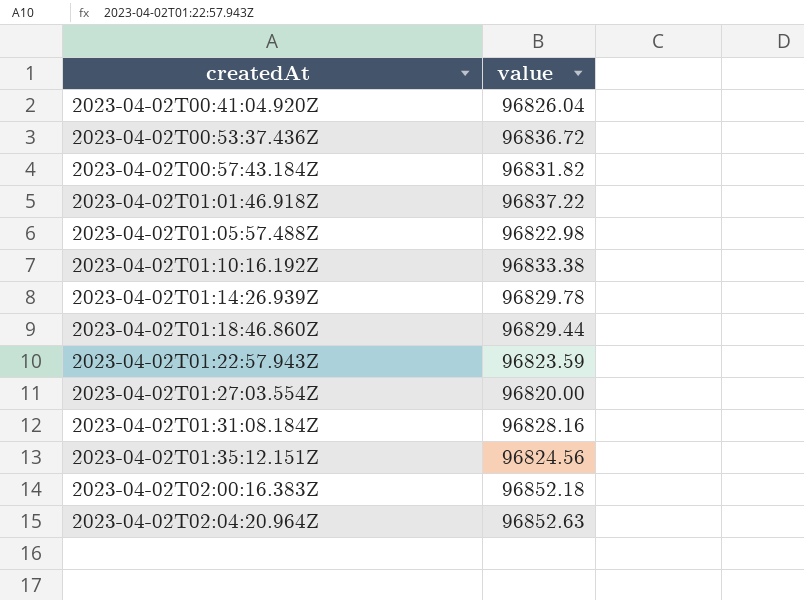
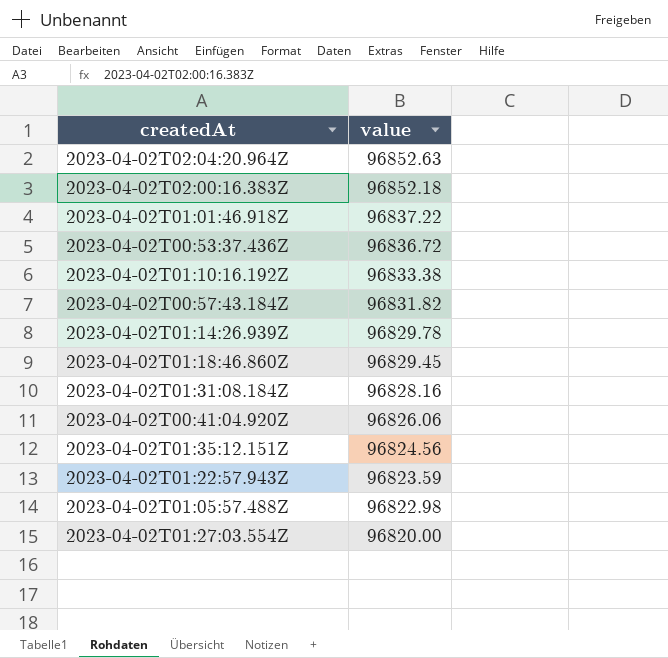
row order: createdAt ascending -> value descending
2023-04-02T01:18:46.860Z | value: 96829.44 -> 96829.45
2023-04-02T00:41:04.920Z | value: 96826.04 -> 96826.06

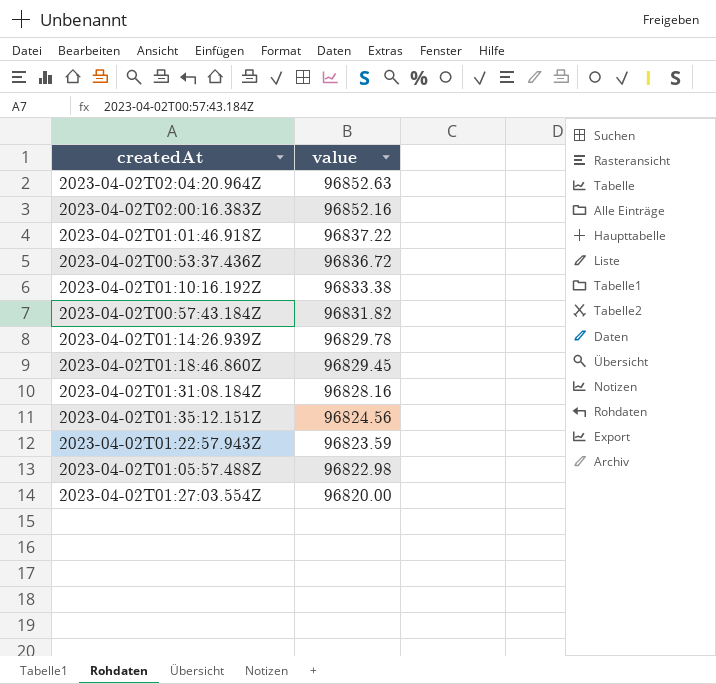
row 2023-04-02T00:41:04.920Z: 96826.06 -> none
2023-04-02T02:00:16.383Z | value: 96852.18 -> 96852.16

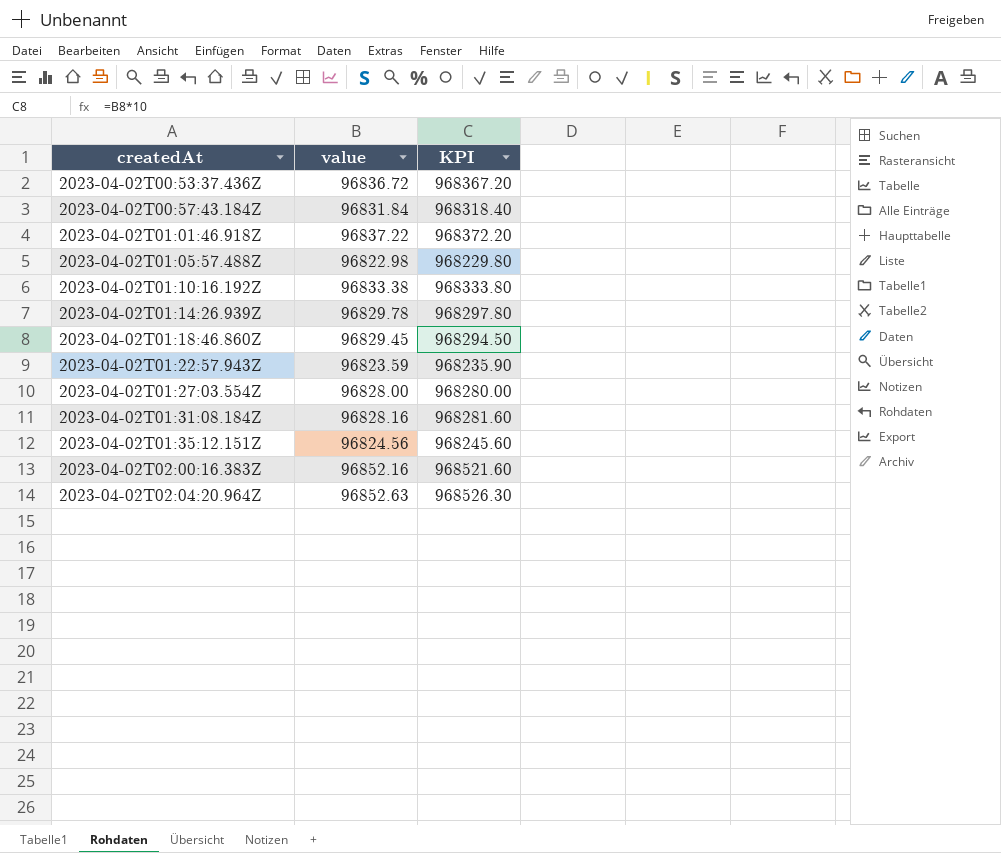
row order: value descending -> createdAt ascending
column KPI | formula: none -> [value] * 10
2023-04-02T00:57:43.184Z | value: 96831.82 -> 96831.84
2023-04-02T01:27:03.554Z | value: 96820.00 -> 96828.00

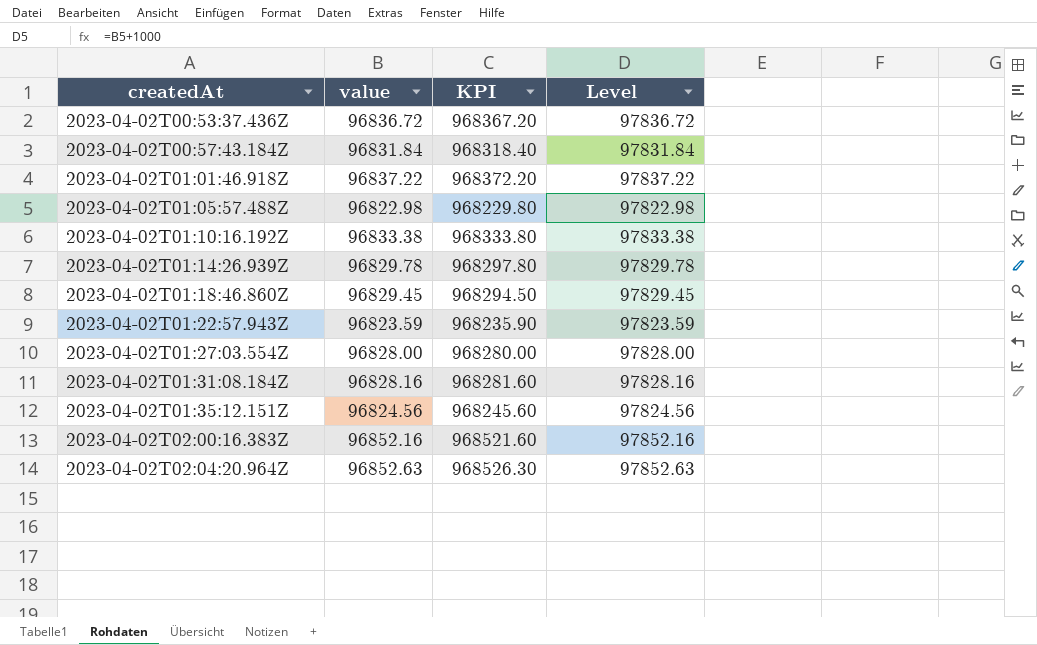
column Level | formula: none -> [value] + 1000

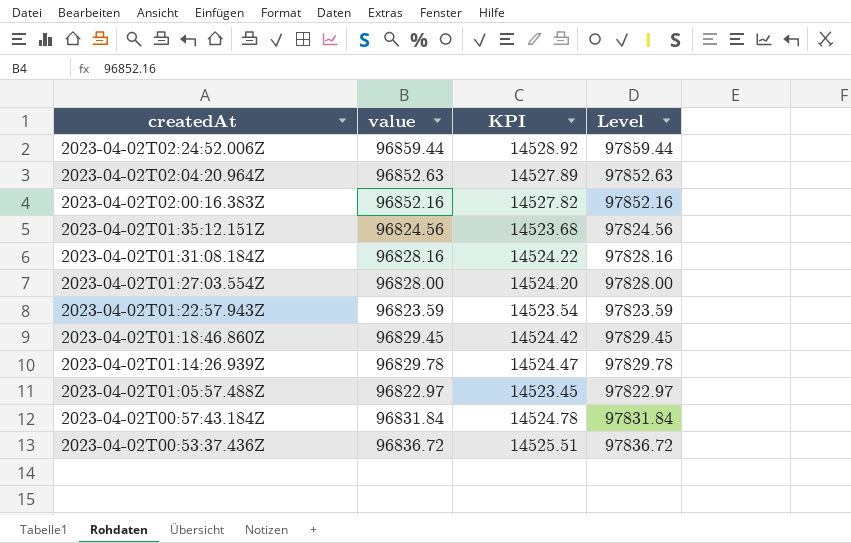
row order: createdAt ascending -> createdAt descending
column KPI | formula: [value] * 10 -> [value] * 0.15
row 2023-04-02T01:01:46.918Z: 96837.22 | 968372.20 | 97837.22 -> none
row 2023-04-02T01:10:16.192Z: 96833.38 | 968333.80 | 97833.38 -> none
row 2023-04-02T02:24:52.006Z: none -> 96859.44 | 14528.92 | 97859.44
2023-04-02T01:05:57.488Z | value: 96822.98 -> 96822.97
2023-04-02T01:05:57.488Z | Level: 97822.98 -> 97822.97

